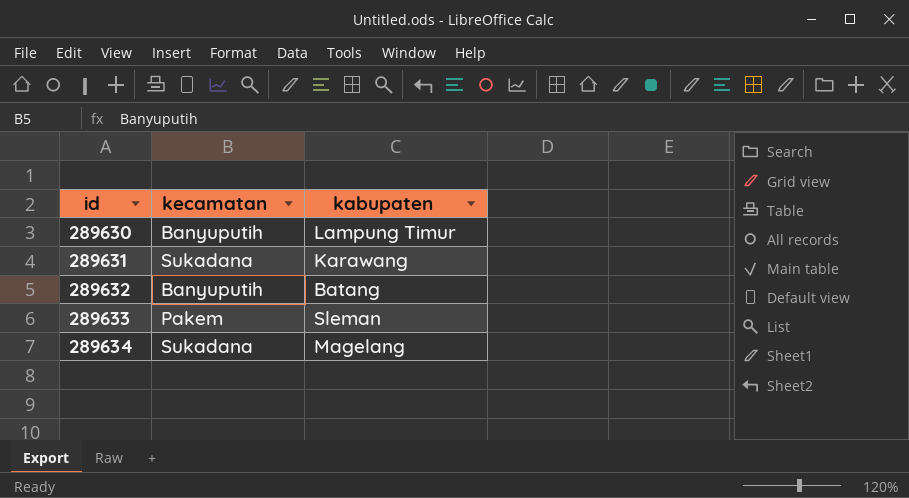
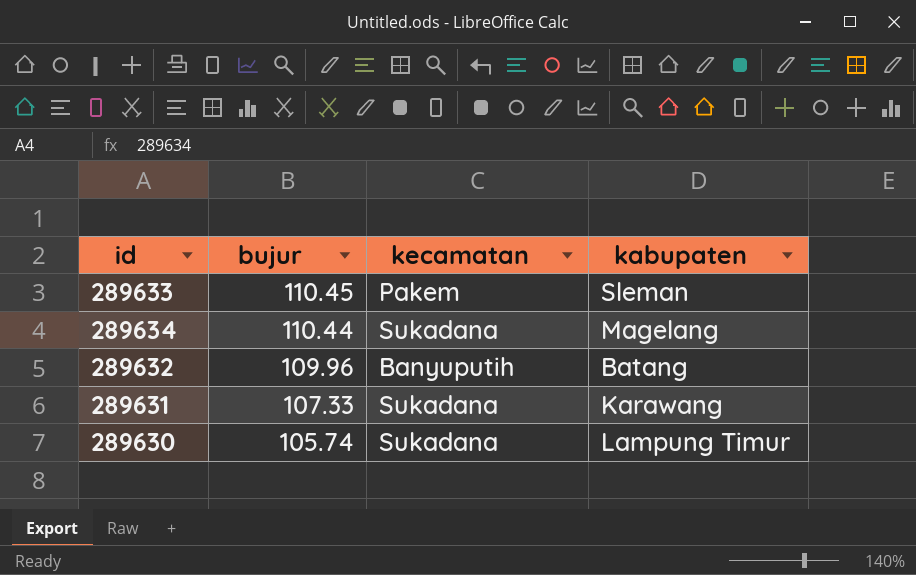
row order: id ascending -> bujur descending
column bujur | position: none -> 2
289630 | kecamatan: Banyuputih -> Sukadana

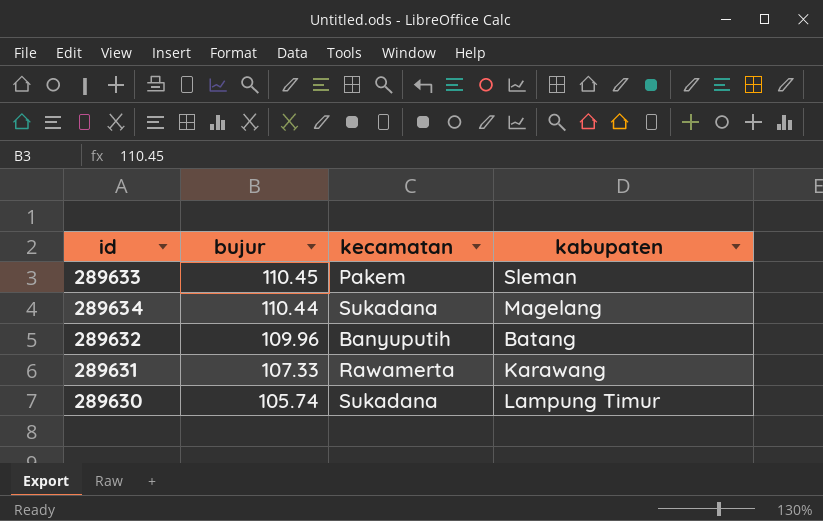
289631 | kecamatan: Sukadana -> Rawamerta

